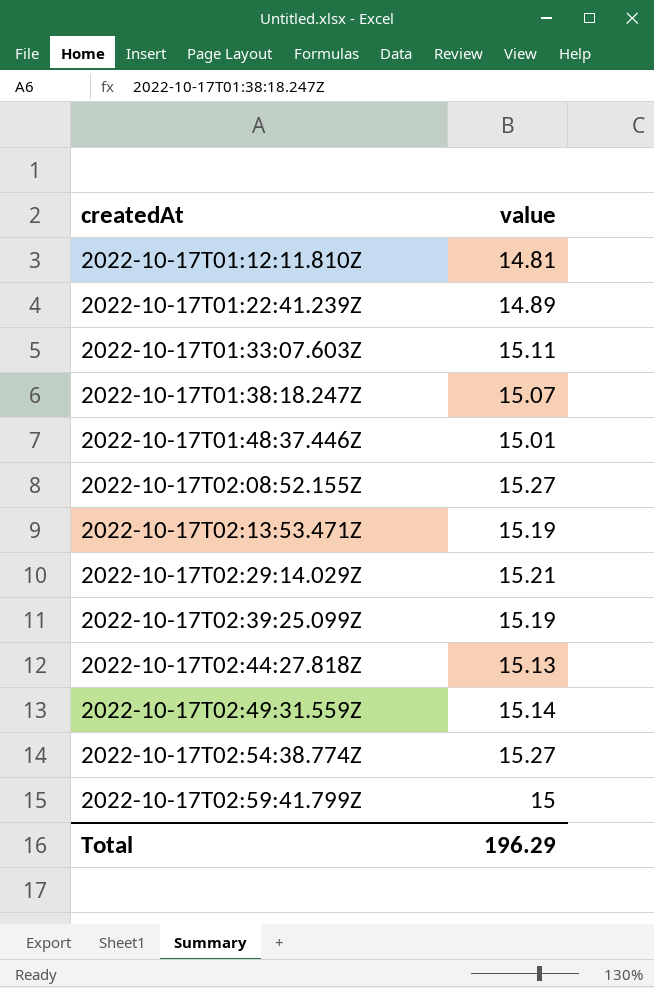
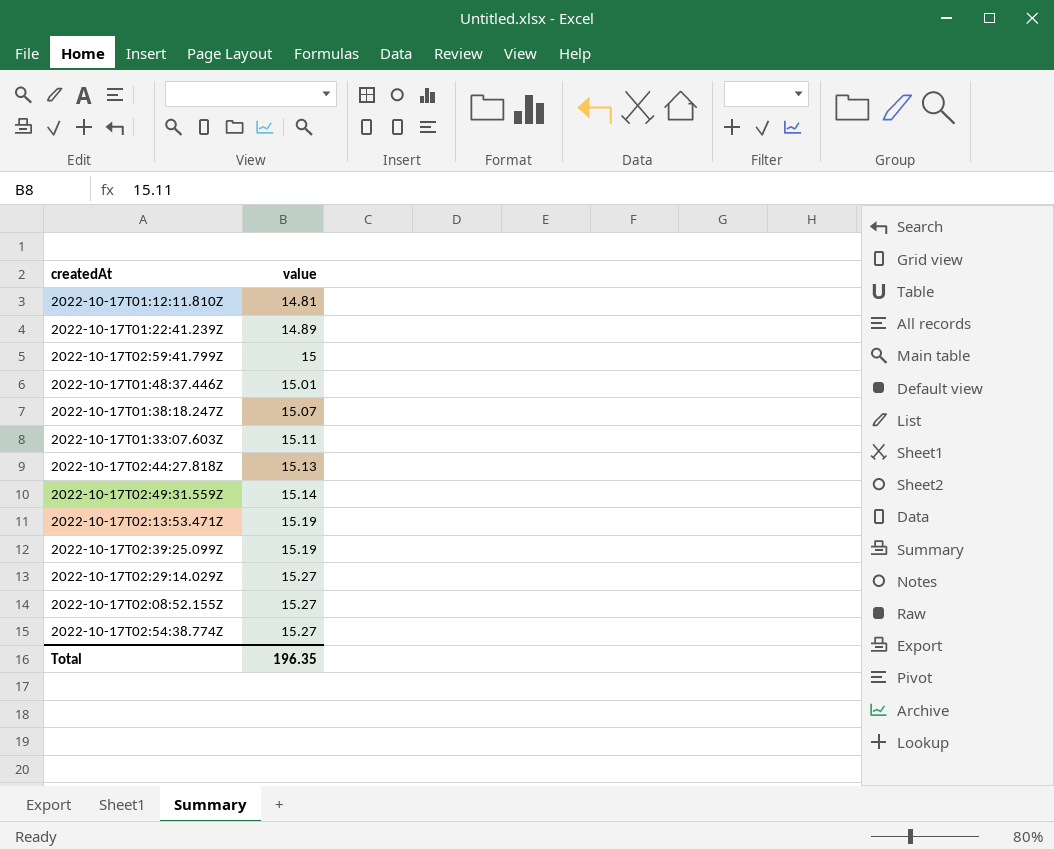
row order: createdAt ascending -> value ascending
2022-10-17T02:29:14.029Z | value: 15.21 -> 15.27
Total | value: 196.29 -> 196.35

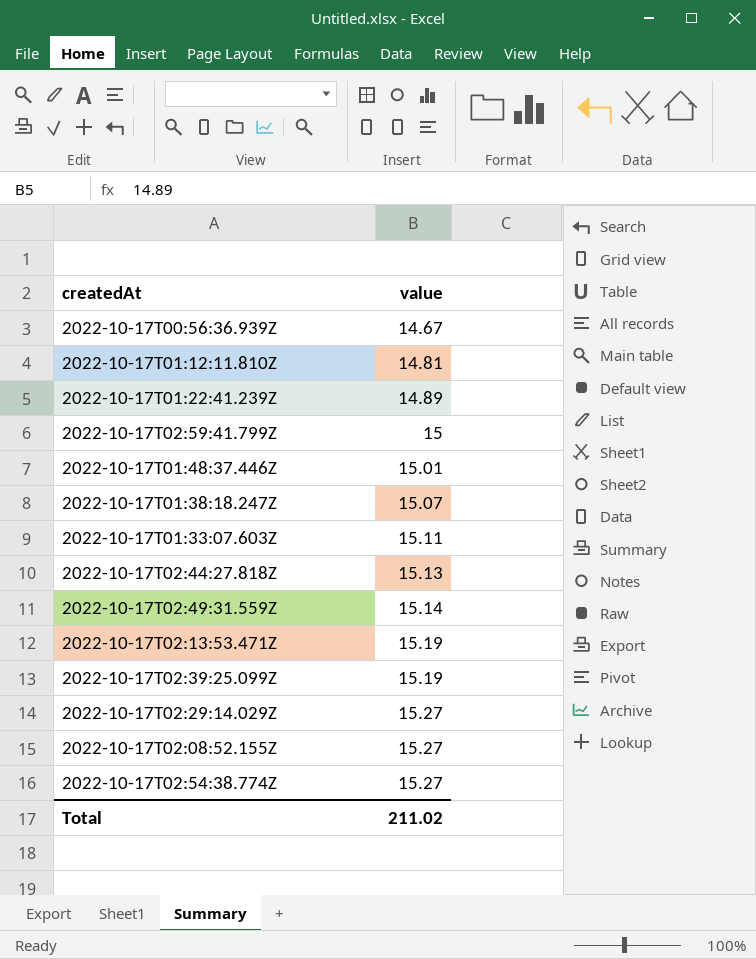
row 2022-10-17T00:56:36.939Z: none -> 14.67
Total | value: 196.35 -> 211.02

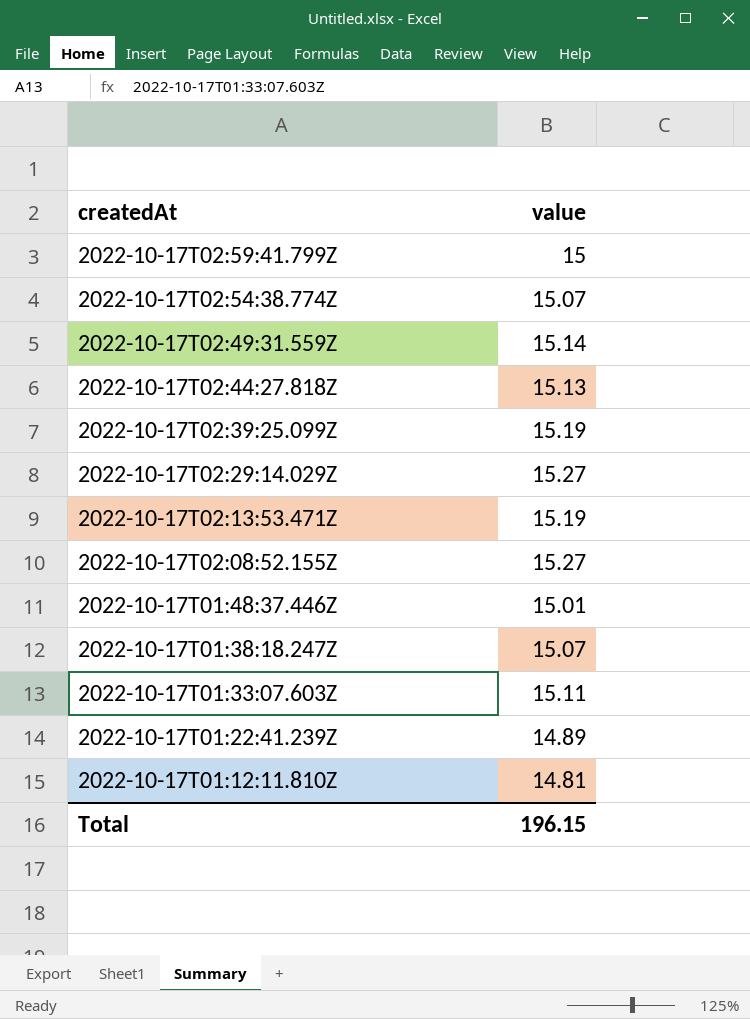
row order: value ascending -> createdAt descending
row 2022-10-17T00:56:36.939Z: 14.67 -> none
2022-10-17T02:54:38.774Z | value: 15.27 -> 15.07
Total | value: 211.02 -> 196.15

